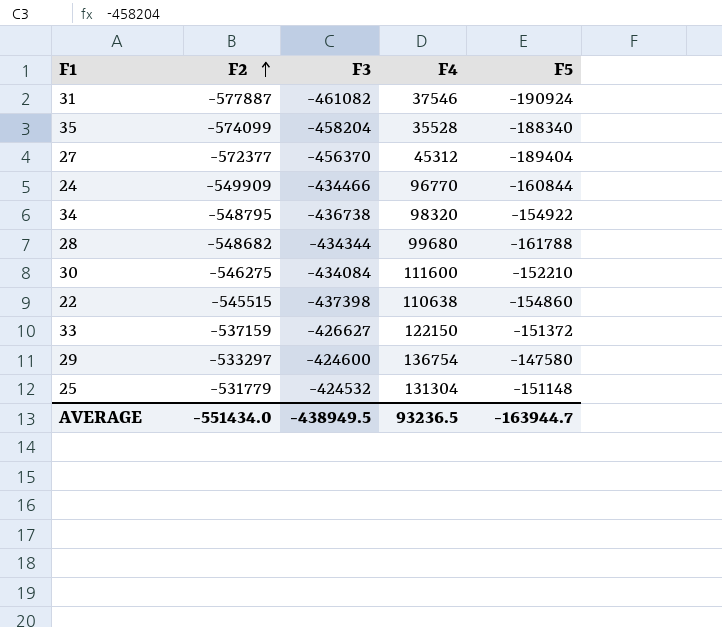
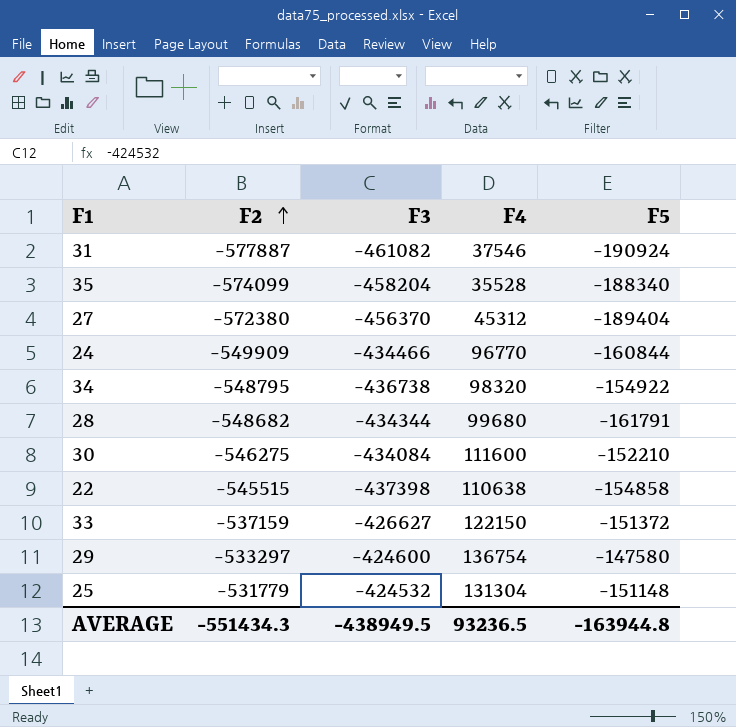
27 | F2: -572377 -> -572380
28 | F5: -161788 -> -161791
22 | F5: -154860 -> -154858
AVERAGE | F2: -551434.0 -> -551434.3
AVERAGE | F5: -163944.7 -> -163944.8

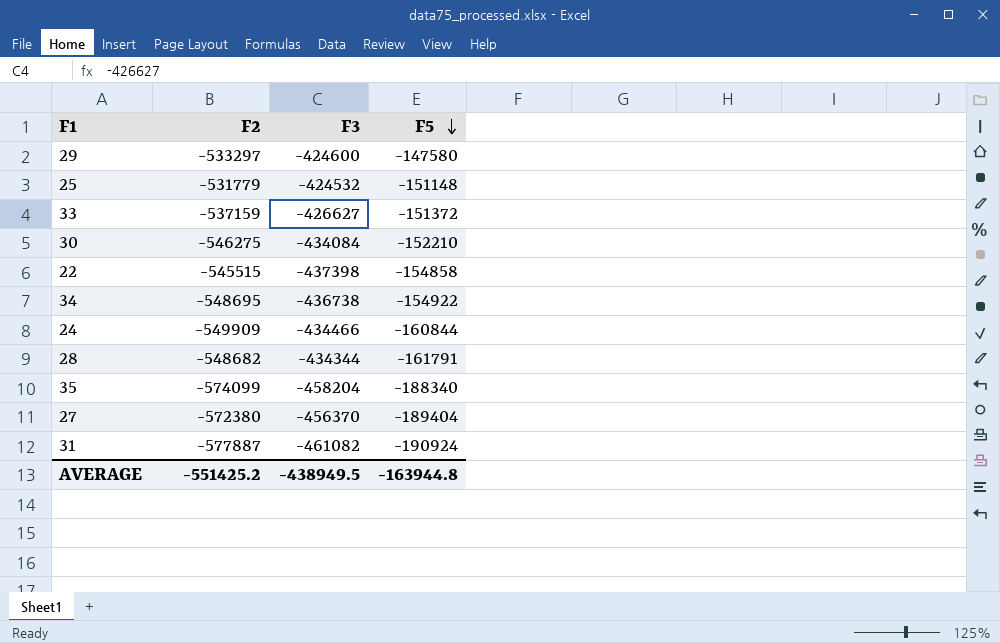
row order: F2 ascending -> F5 descending
column F4 | position: 4 -> none
34 | F2: -548795 -> -548695
AVERAGE | F2: -551434.3 -> -551425.2

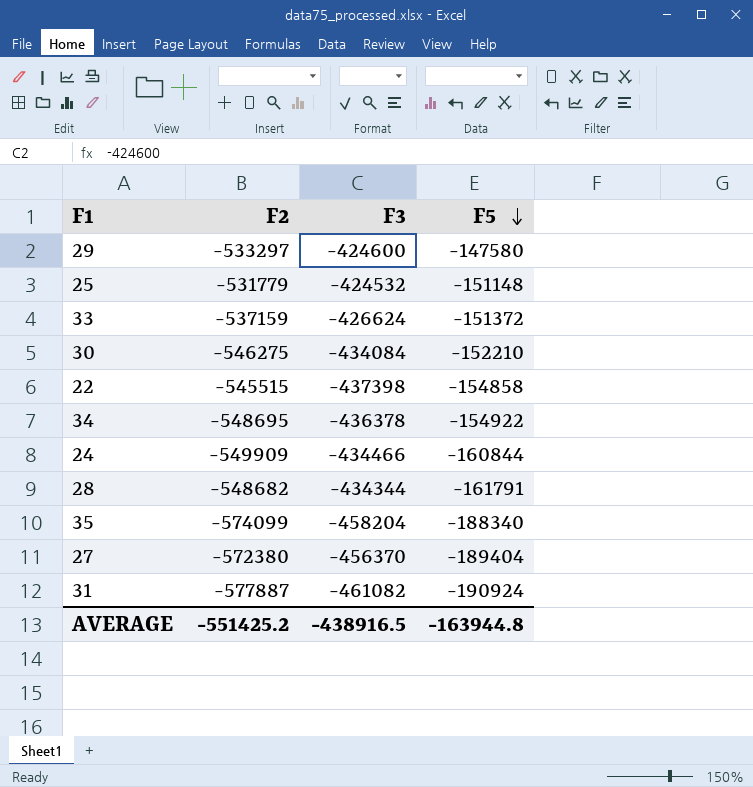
33 | F3: -426627 -> -426624
34 | F3: -436738 -> -436378
AVERAGE | F3: -438949.5 -> -438916.5

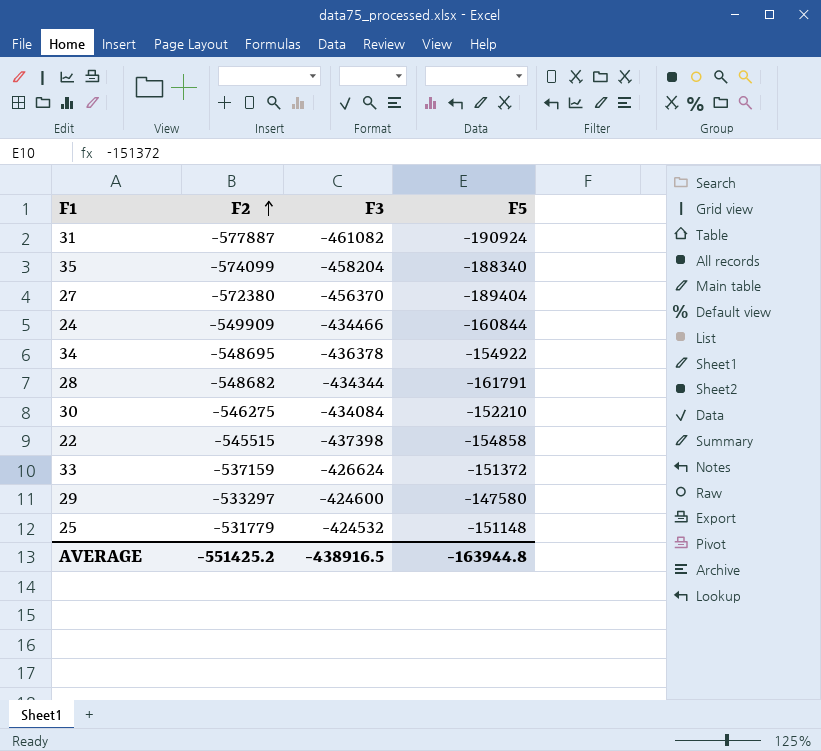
row order: F5 descending -> F2 ascending

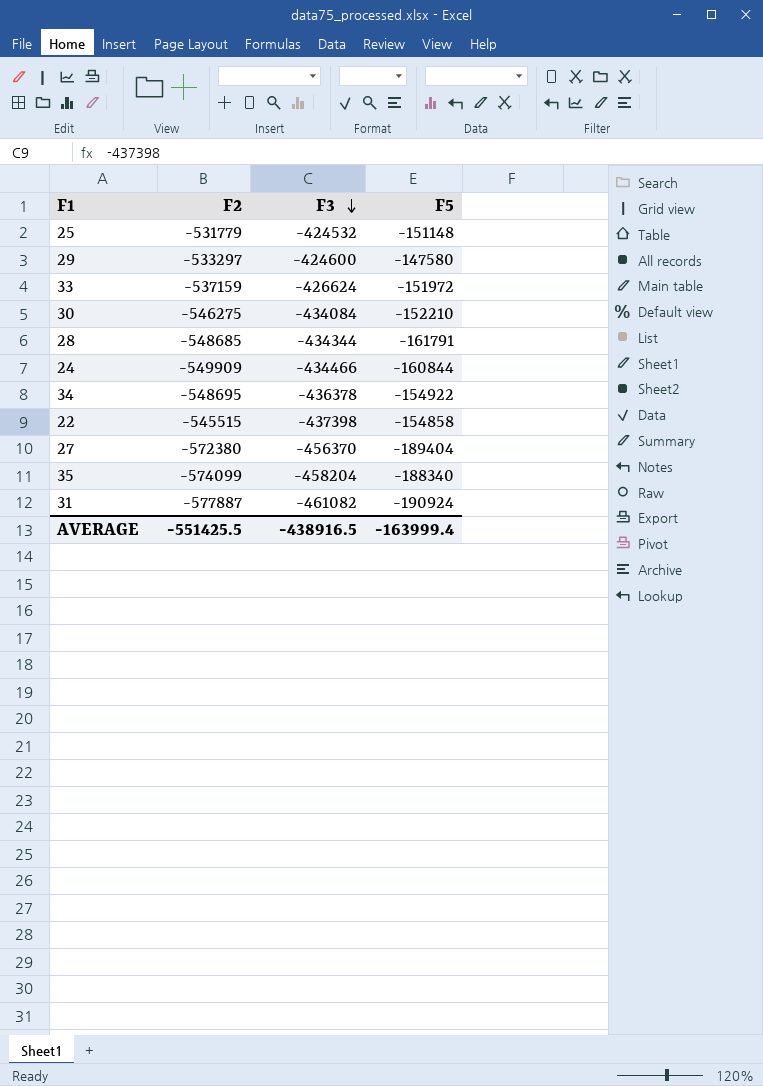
row order: F2 ascending -> F3 descending
33 | F5: -151372 -> -151972
28 | F2: -548682 -> -548685
AVERAGE | F2: -551425.2 -> -551425.5
AVERAGE | F5: -163944.8 -> -163999.4

